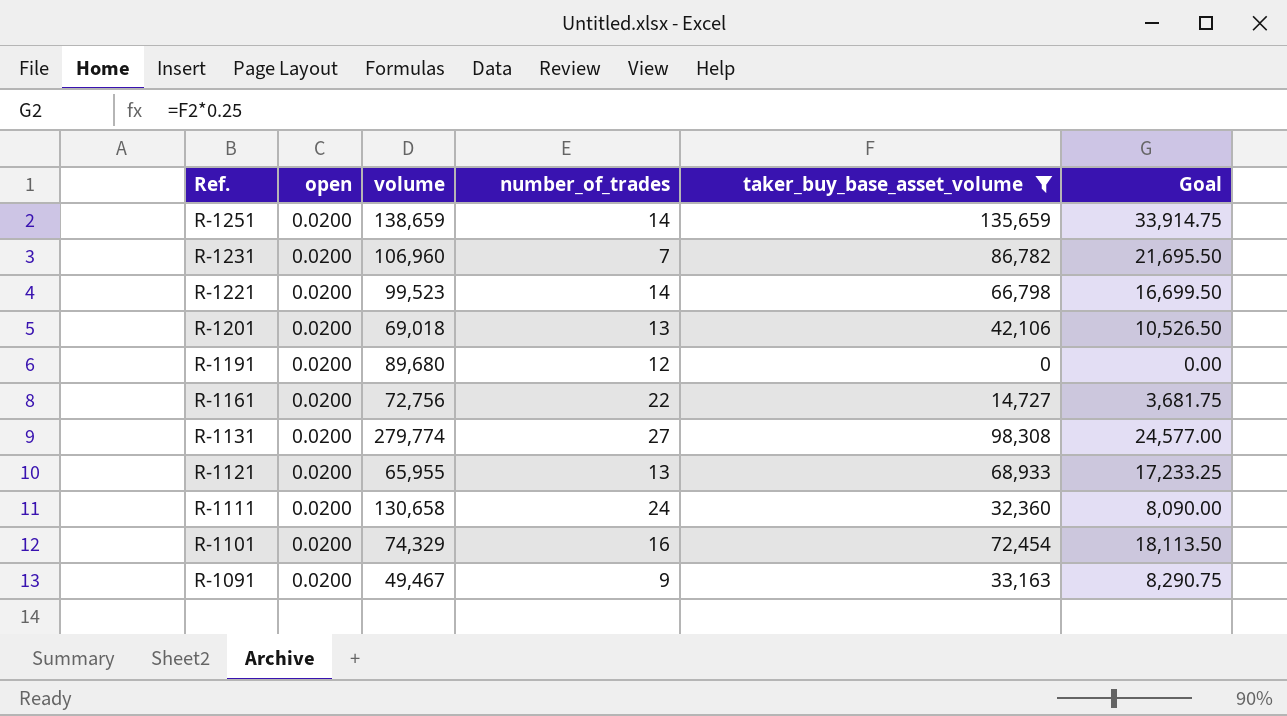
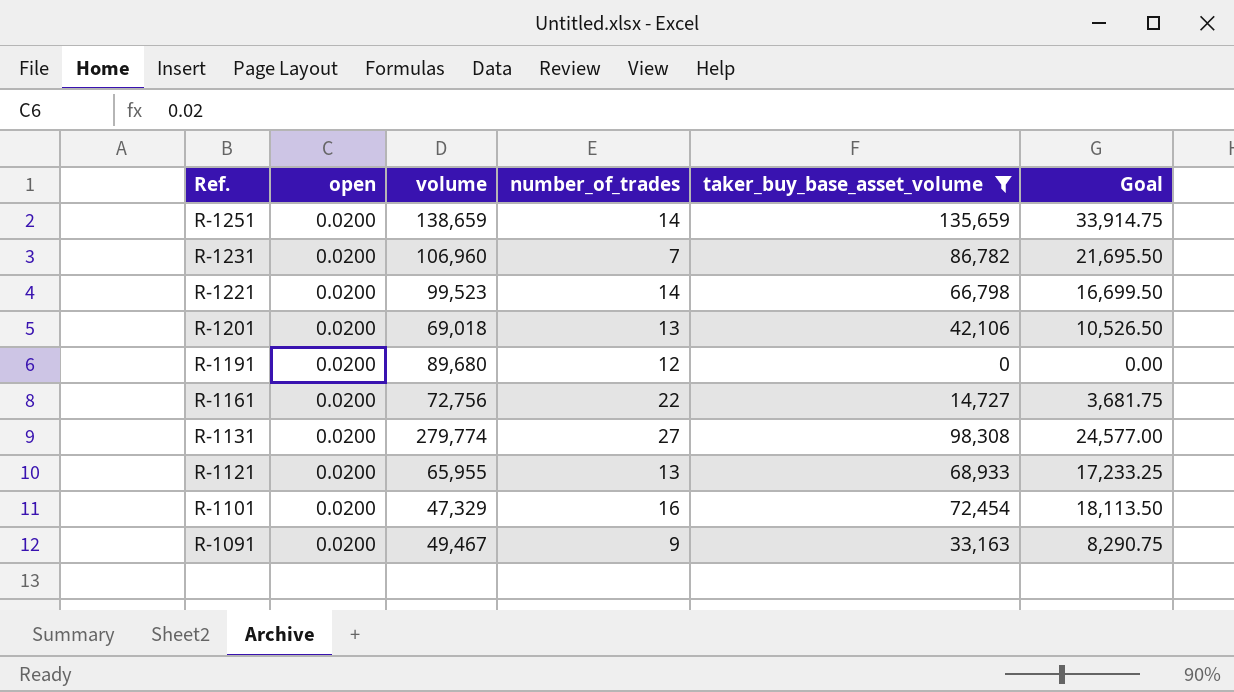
row R-1111: 0.0200 | 130,658 | 24 | 32,360 | 8,090.00 -> none
R-1101 | volume: 74,329 -> 47,329

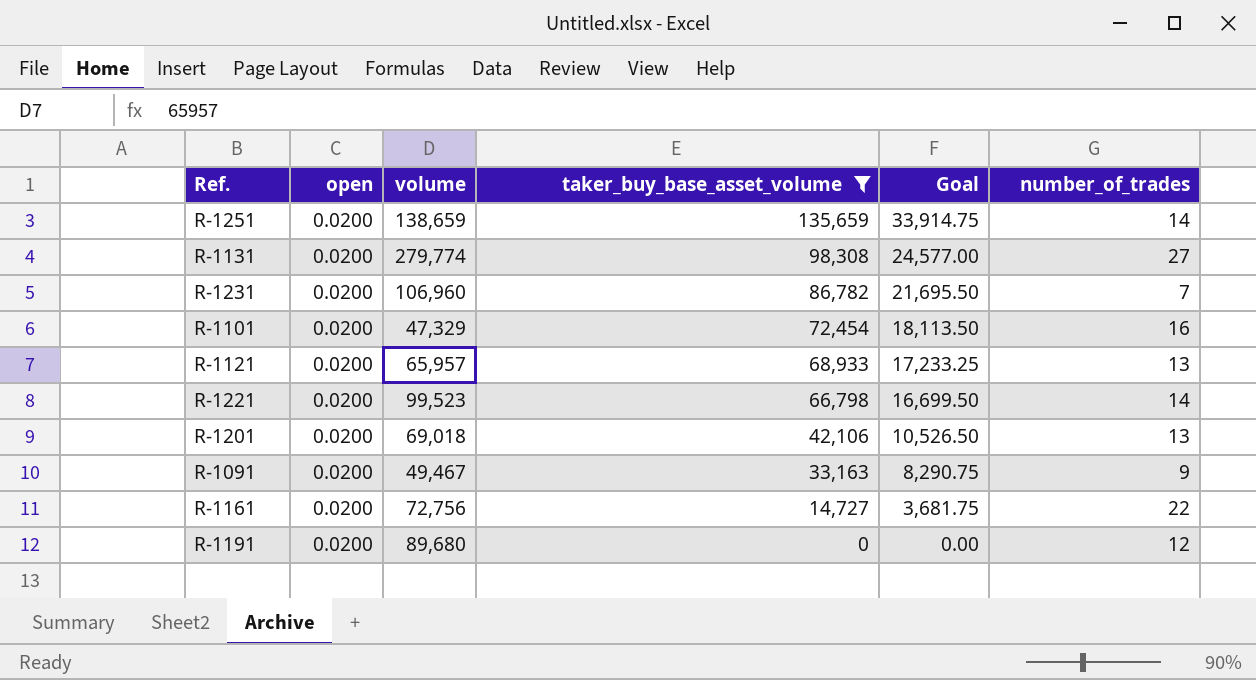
row order: Ref. descending -> taker_buy_base_asset_volume descending
column number_of_trades | position: 4 -> 6
R-1121 | volume: 65,955 -> 65,957

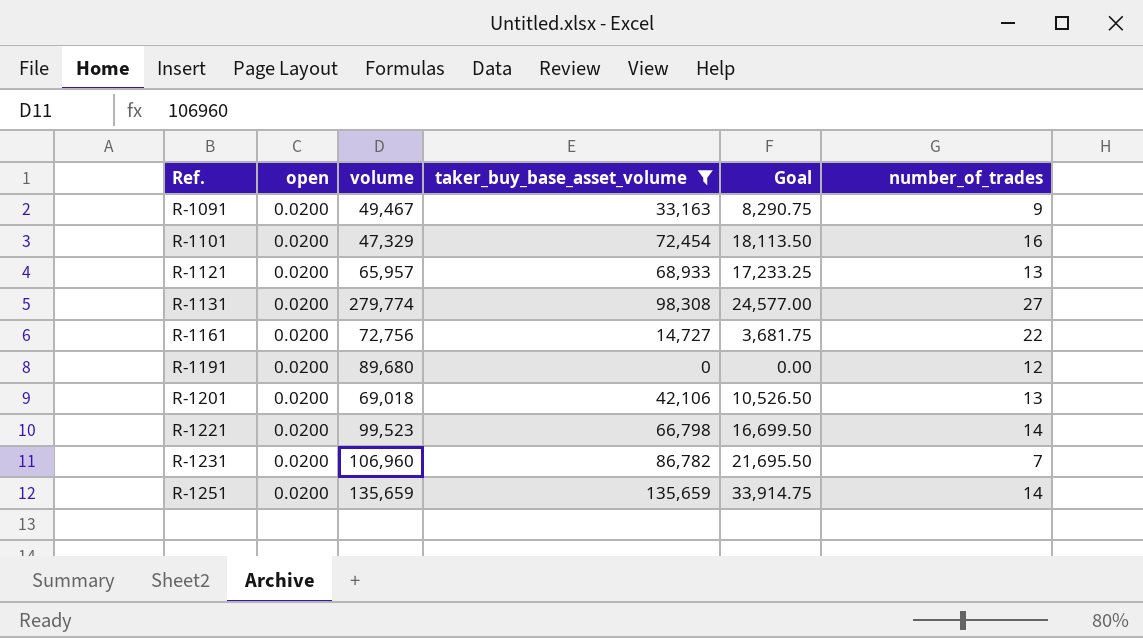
row order: taker_buy_base_asset_volume descending -> Ref. ascending
R-1251 | volume: 138,659 -> 135,659

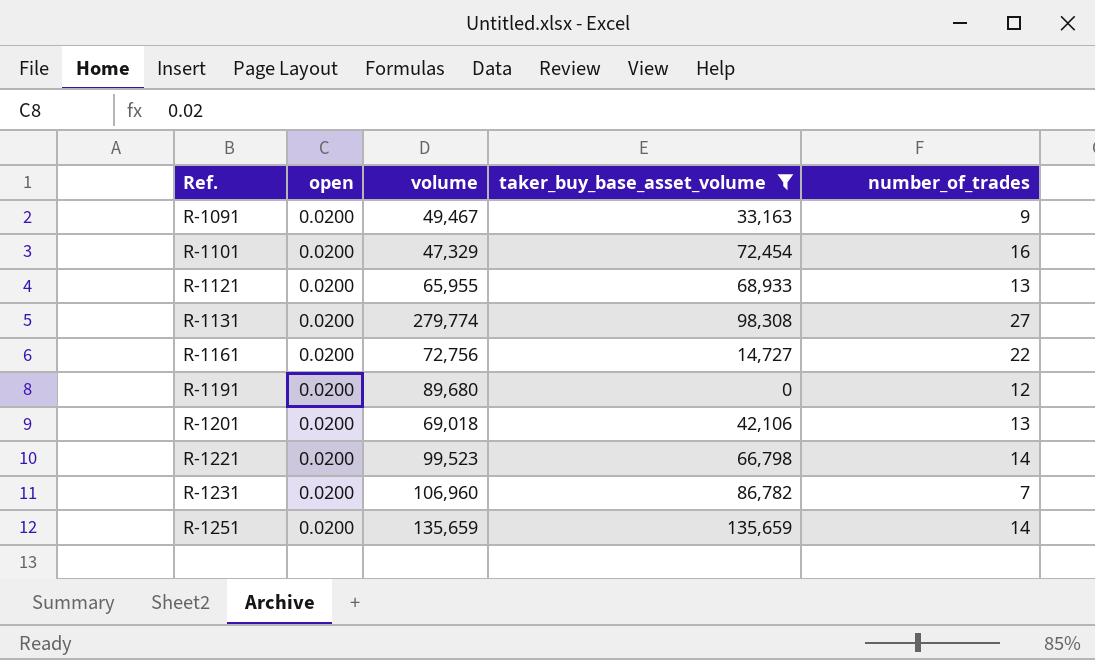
column Goal | formula: [taker_buy_base_asset_volume] * 0.25 -> none
R-1121 | volume: 65,957 -> 65,955

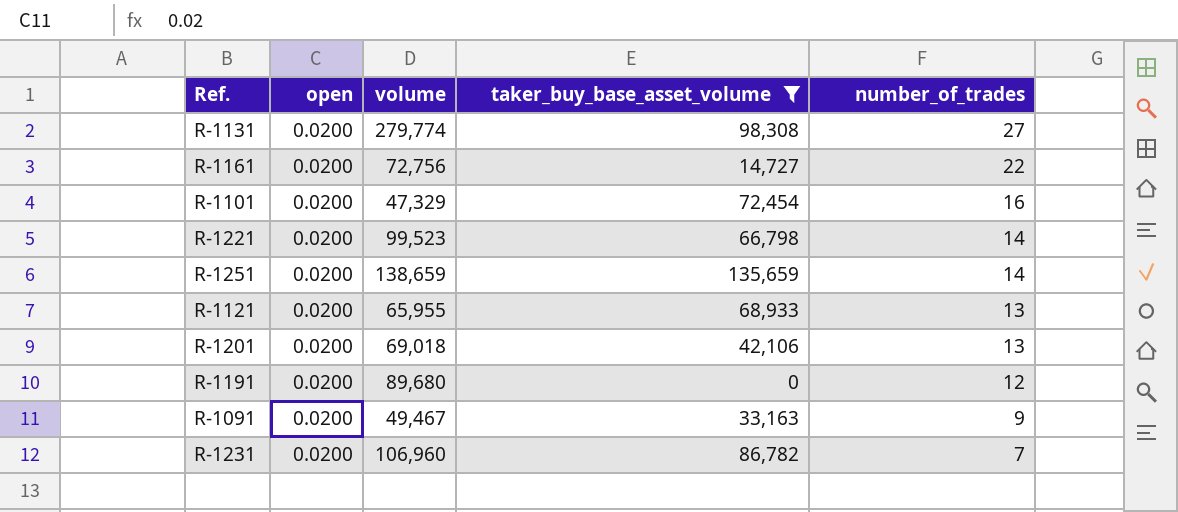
row order: Ref. ascending -> number_of_trades descending
R-1251 | volume: 135,659 -> 138,659

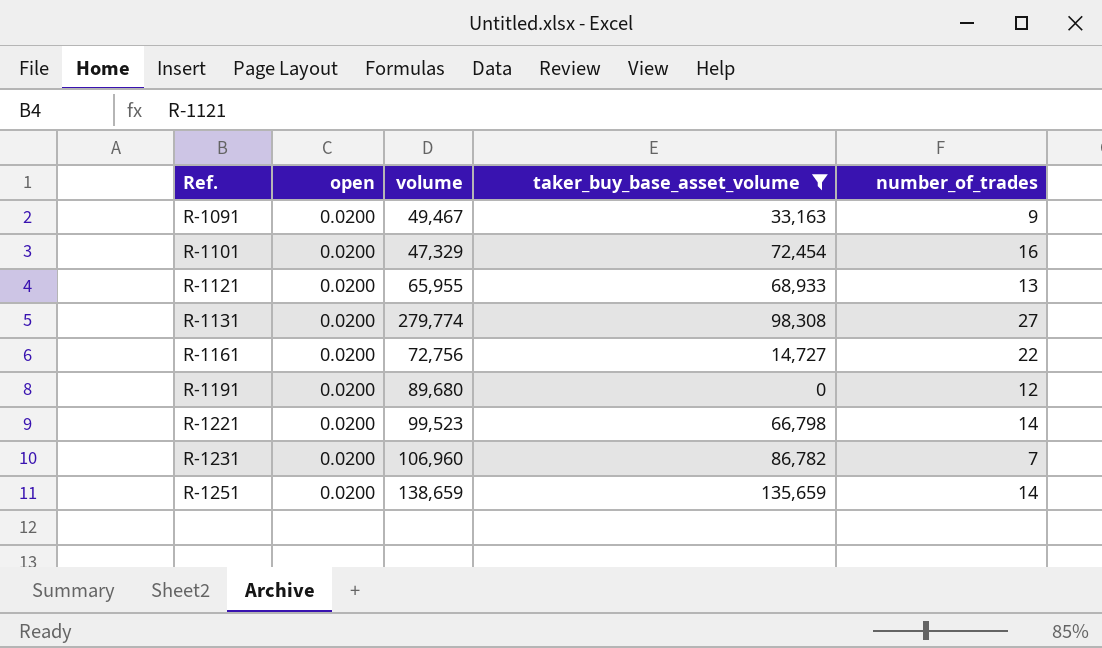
row order: number_of_trades descending -> Ref. ascending
row R-1201: 0.0200 | 69,018 | 42,106 | 13 -> none

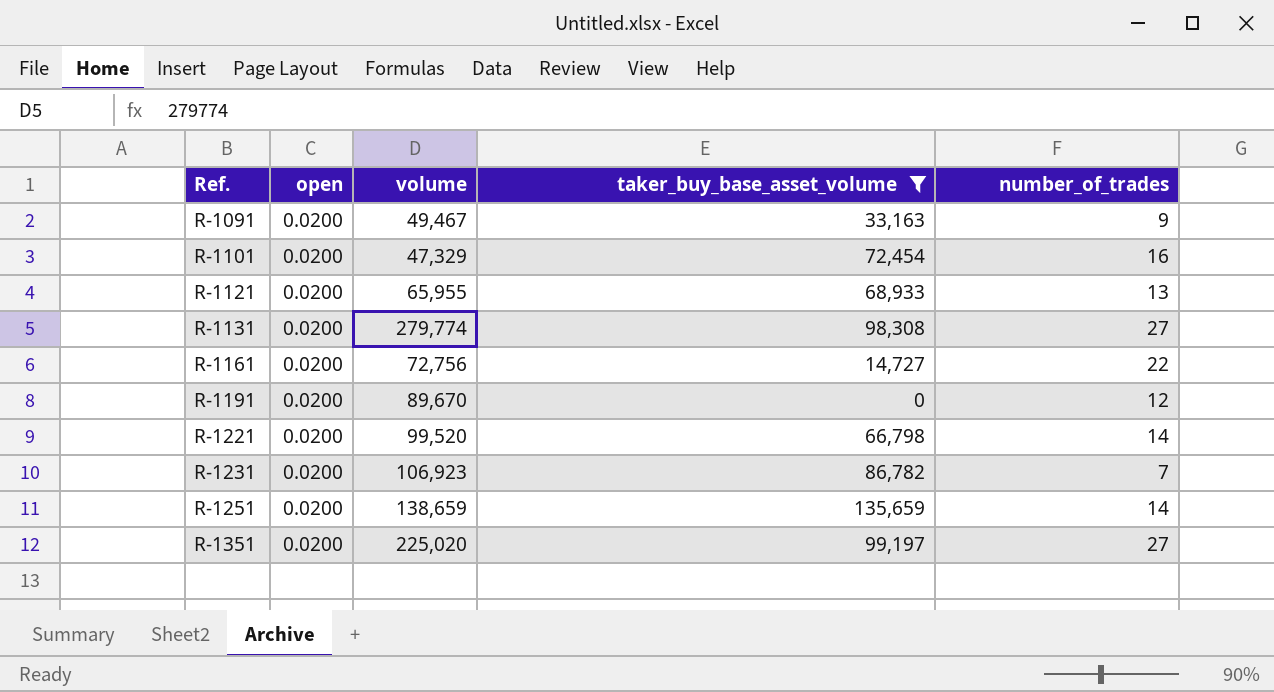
R-1191 | volume: 89,680 -> 89,670
R-1221 | volume: 99,523 -> 99,520
R-1231 | volume: 106,960 -> 106,923
row R-1351: none -> 0.0200 | 225,020 | 99,197 | 27

